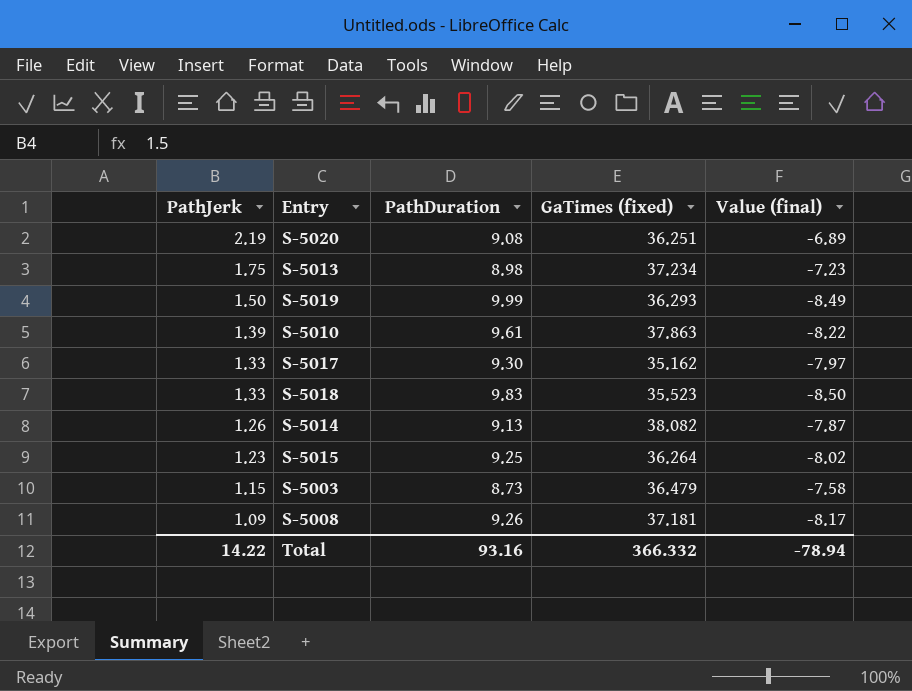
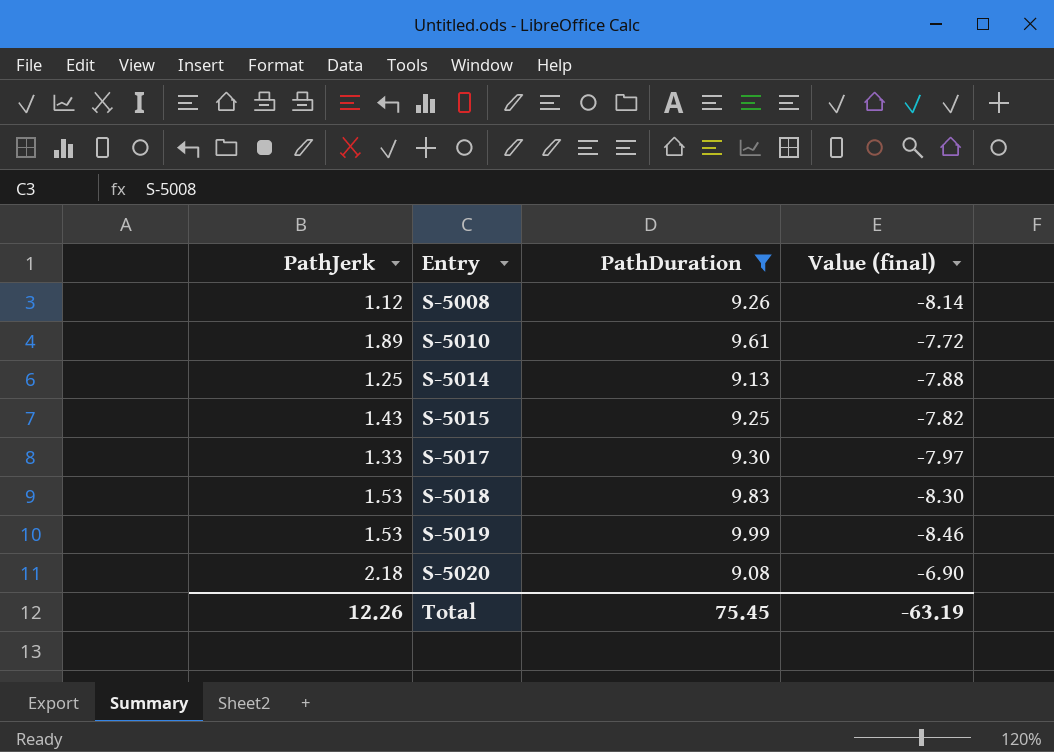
filter: none -> PathDuration >= 9.08
row order: PathJerk descending -> Entry ascending
column GaTimes (fixed) | position: 4 -> none
S-5008 | PathJerk: 1.09 -> 1.12
S-5008 | Value (final): -8.17 -> -8.14
S-5010 | PathJerk: 1.39 -> 1.89
S-5010 | Value (final): -8.22 -> -7.72
S-5014 | PathJerk: 1.26 -> 1.25
S-5014 | Value (final): -7.87 -> -7.88
S-5015 | PathJerk: 1.23 -> 1.43
S-5015 | Value (final): -8.02 -> -7.82
S-5018 | PathJerk: 1.33 -> 1.53
S-5018 | Value (final): -8.50 -> -8.30
S-5019 | PathJerk: 1.50 -> 1.53
S-5019 | Value (final): -8.49 -> -8.46
S-5020 | PathJerk: 2.19 -> 2.18
S-5020 | Value (final): -6.89 -> -6.90
Total | PathJerk: 14.22 -> 12.26
Total | PathDuration: 93.16 -> 75.45
Total | Value (final): -78.94 -> -63.19

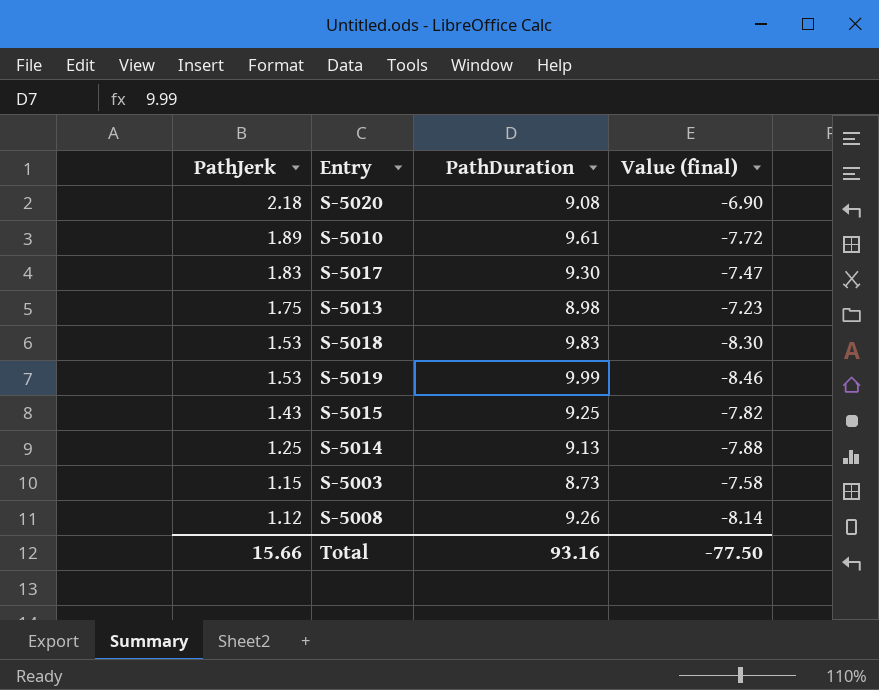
filter: PathDuration >= 9.08 -> none
row order: Entry ascending -> PathJerk descending
S-5017 | PathJerk: 1.33 -> 1.83
S-5017 | Value (final): -7.97 -> -7.47
Total | PathJerk: 12.26 -> 15.66
Total | PathDuration: 75.45 -> 93.16
Total | Value (final): -63.19 -> -77.50

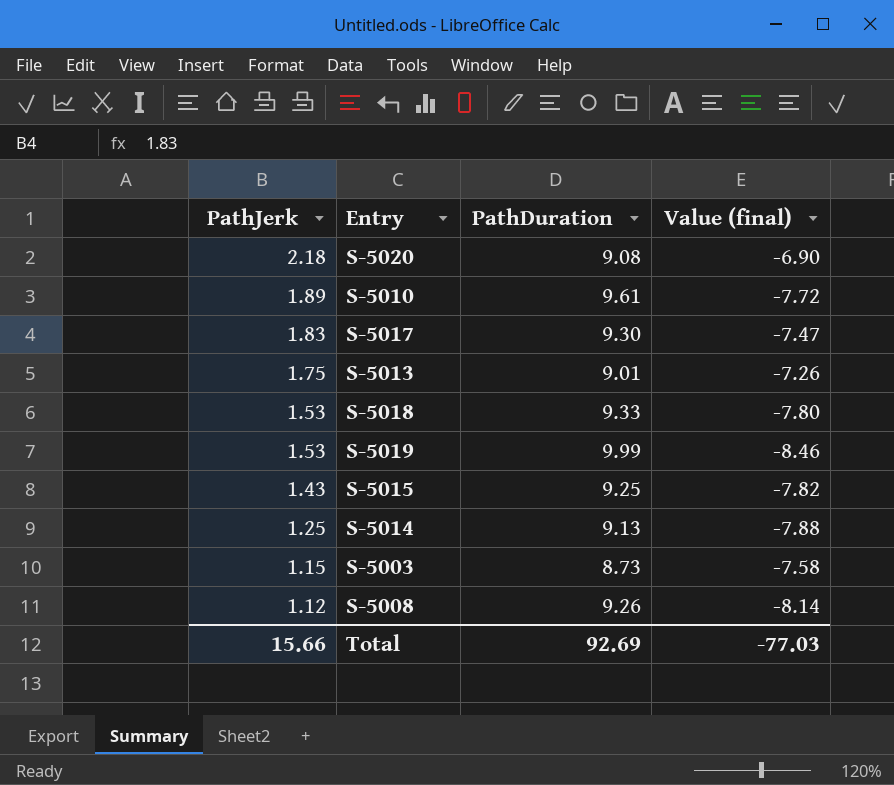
S-5013 | PathDuration: 8.98 -> 9.01
S-5013 | Value (final): -7.23 -> -7.26
S-5018 | PathDuration: 9.83 -> 9.33
S-5018 | Value (final): -8.30 -> -7.80
Total | PathDuration: 93.16 -> 92.69
Total | Value (final): -77.50 -> -77.03

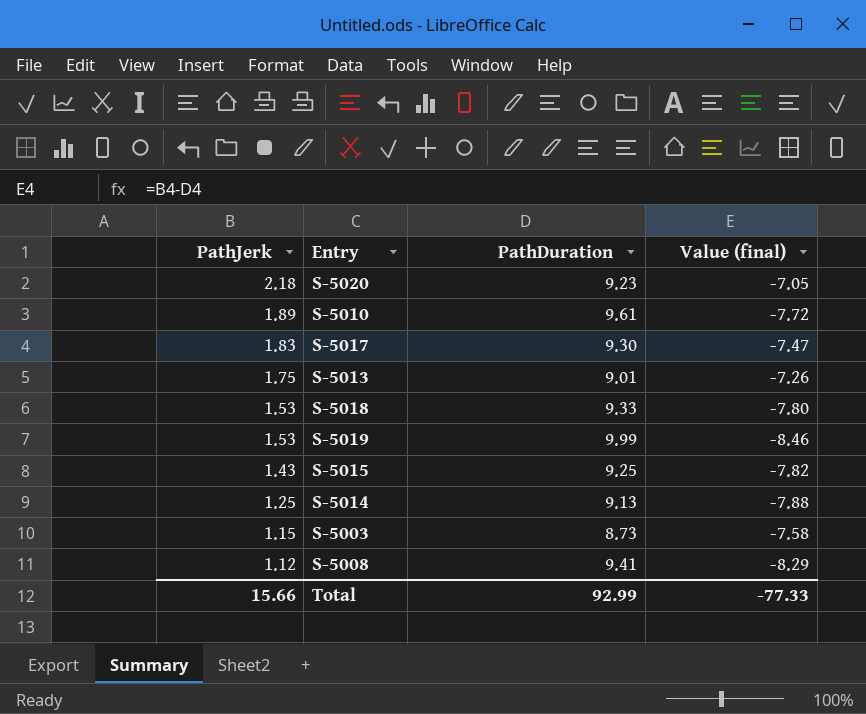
S-5020 | PathDuration: 9.08 -> 9.23
S-5020 | Value (final): -6.90 -> -7.05
S-5008 | PathDuration: 9.26 -> 9.41
S-5008 | Value (final): -8.14 -> -8.29
Total | PathDuration: 92.69 -> 92.99
Total | Value (final): -77.03 -> -77.33

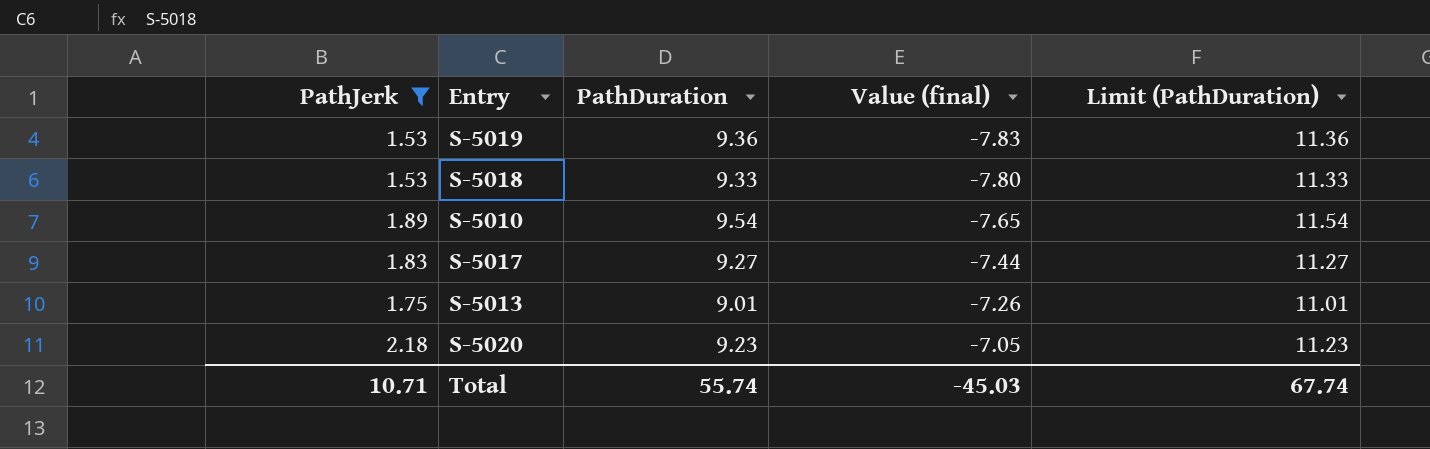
filter: none -> PathJerk >= 1.53
row order: PathJerk descending -> Value (final) ascending
column Limit (PathDuration) | formula: none -> [PathDuration] + 2
S-5019 | PathDuration: 9.99 -> 9.36
S-5019 | Value (final): -8.46 -> -7.83
S-5010 | PathDuration: 9.61 -> 9.54
S-5010 | Value (final): -7.72 -> -7.65
S-5017 | PathDuration: 9.30 -> 9.27
S-5017 | Value (final): -7.47 -> -7.44
Total | PathJerk: 15.66 -> 10.71
Total | PathDuration: 92.99 -> 55.74
Total | Value (final): -77.33 -> -45.03

